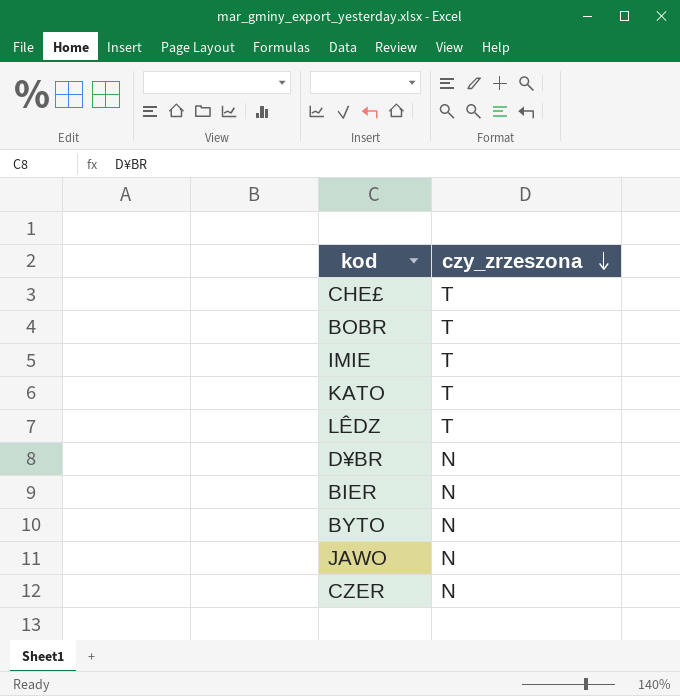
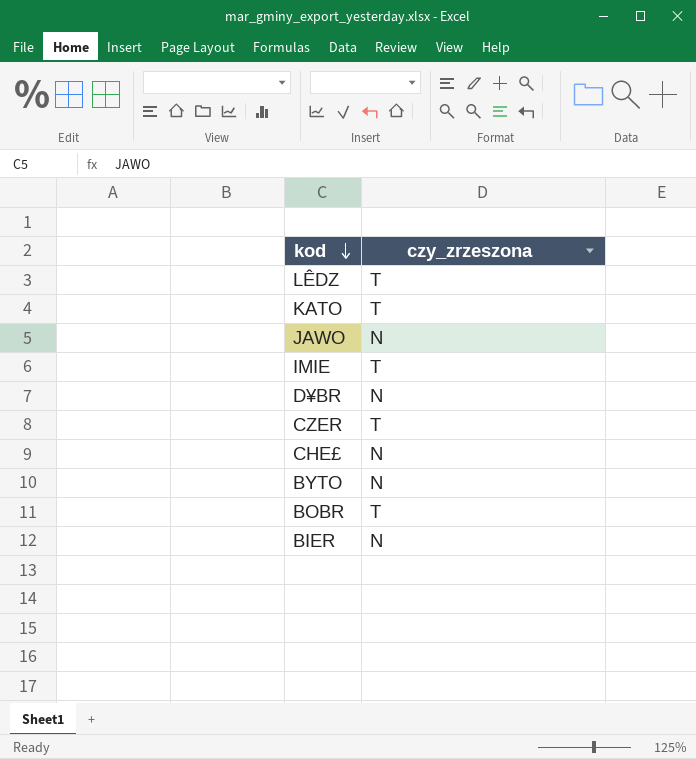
row order: czy_zrzeszona descending -> kod descending
CZER | czy_zrzeszona: N -> T
CHE£ | czy_zrzeszona: T -> N

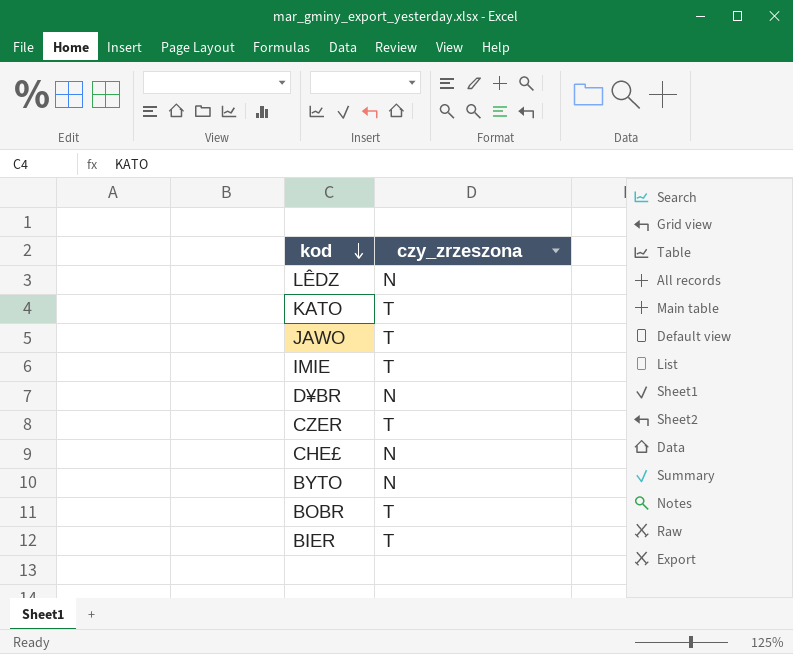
LÊDZ | czy_zrzeszona: T -> N
JAWO | czy_zrzeszona: N -> T
BIER | czy_zrzeszona: N -> T

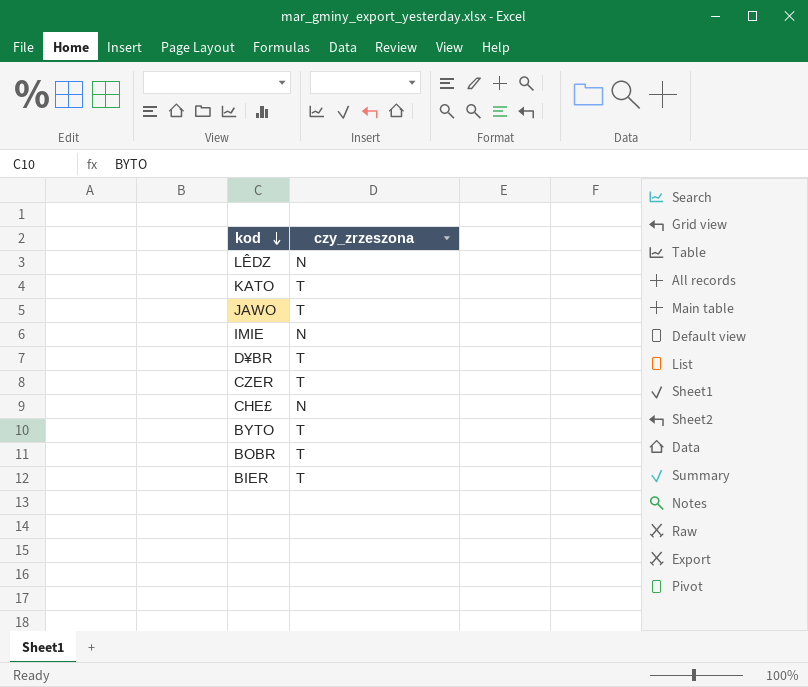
IMIE | czy_zrzeszona: T -> N
D¥BR | czy_zrzeszona: N -> T
BYTO | czy_zrzeszona: N -> T

